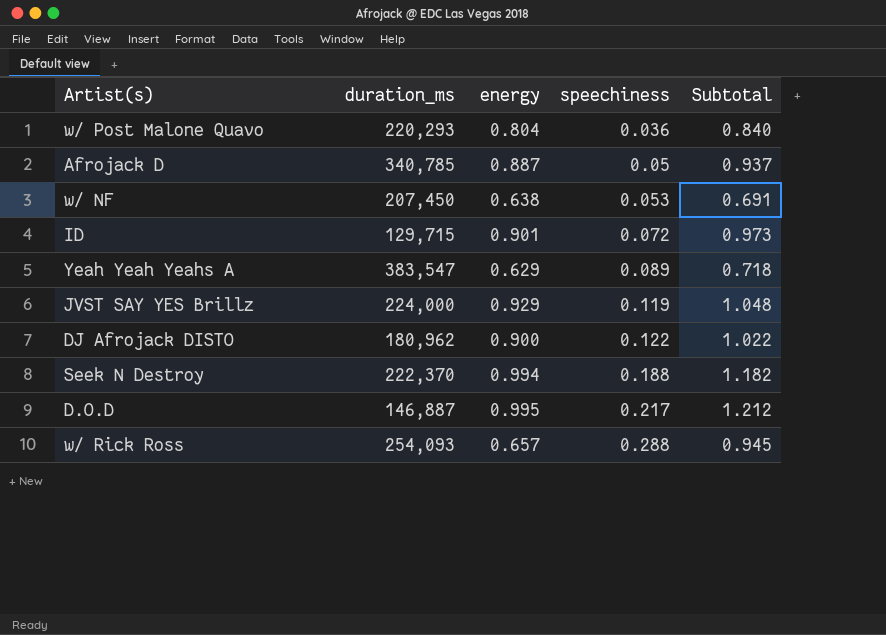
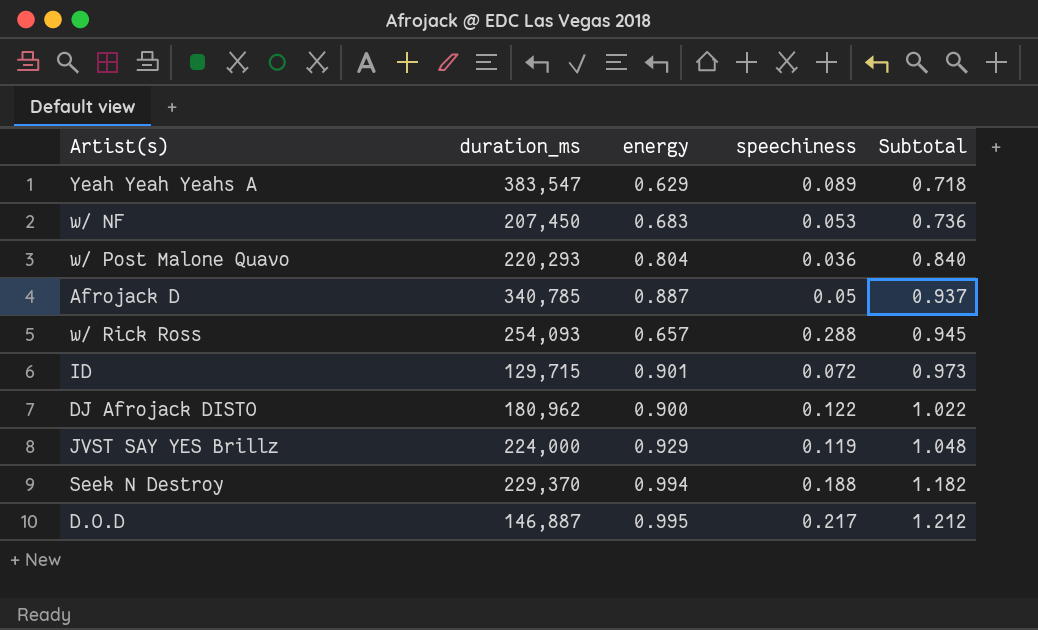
row order: speechiness ascending -> Subtotal ascending
w/ NF | energy: 0.638 -> 0.683
w/ NF | Subtotal: 0.691 -> 0.736
Seek N Destroy | duration_ms: 222,370 -> 229,370

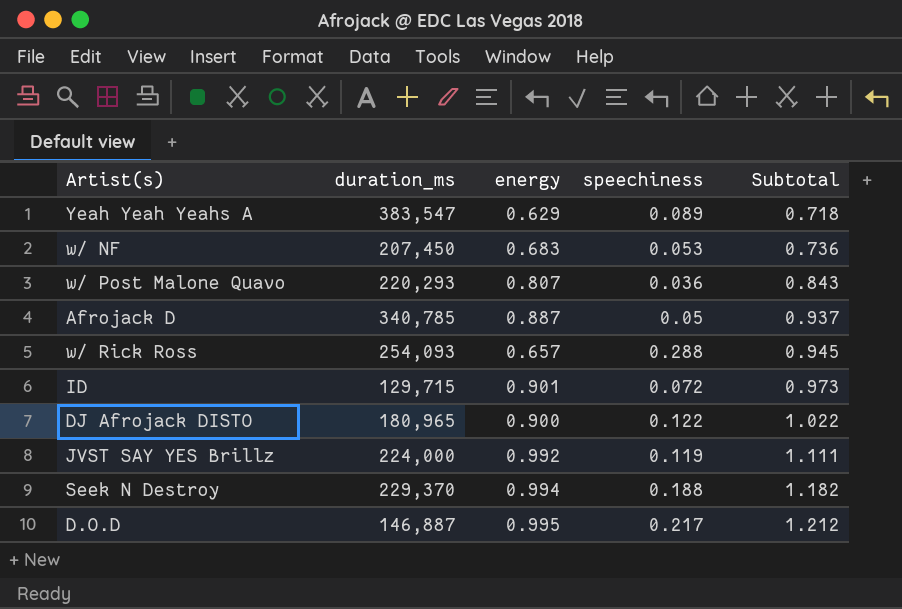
w/ Post Malone Quavo | energy: 0.804 -> 0.807
w/ Post Malone Quavo | Subtotal: 0.840 -> 0.843
DJ Afrojack DISTO | duration_ms: 180,962 -> 180,965
JVST SAY YES Brillz | energy: 0.929 -> 0.992
JVST SAY YES Brillz | Subtotal: 1.048 -> 1.111

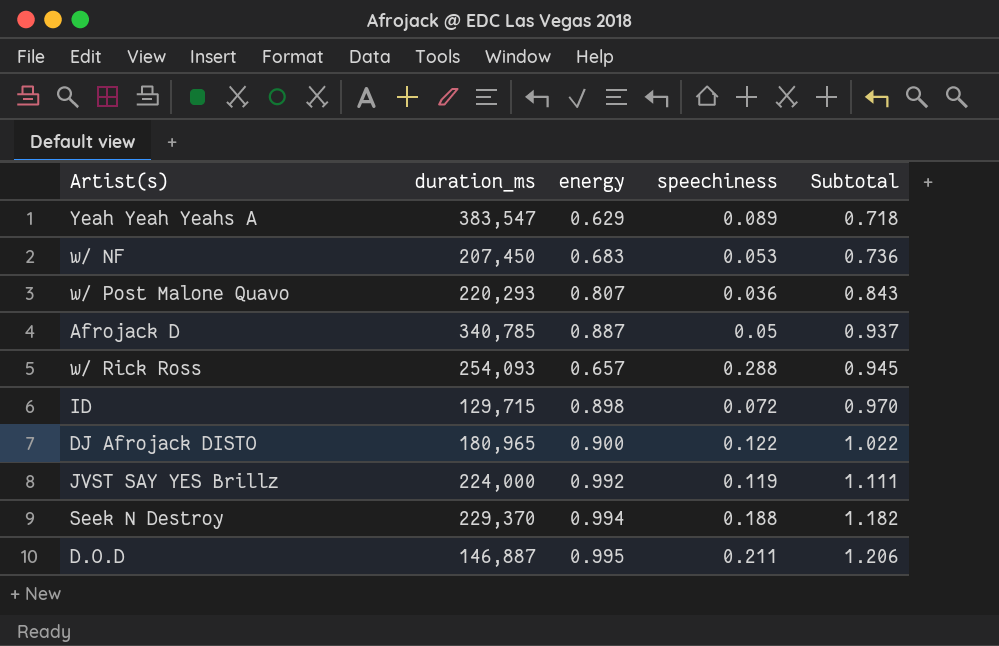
ID | energy: 0.901 -> 0.898
ID | Subtotal: 0.973 -> 0.970
D.O.D | speechiness: 0.217 -> 0.211
D.O.D | Subtotal: 1.212 -> 1.206

